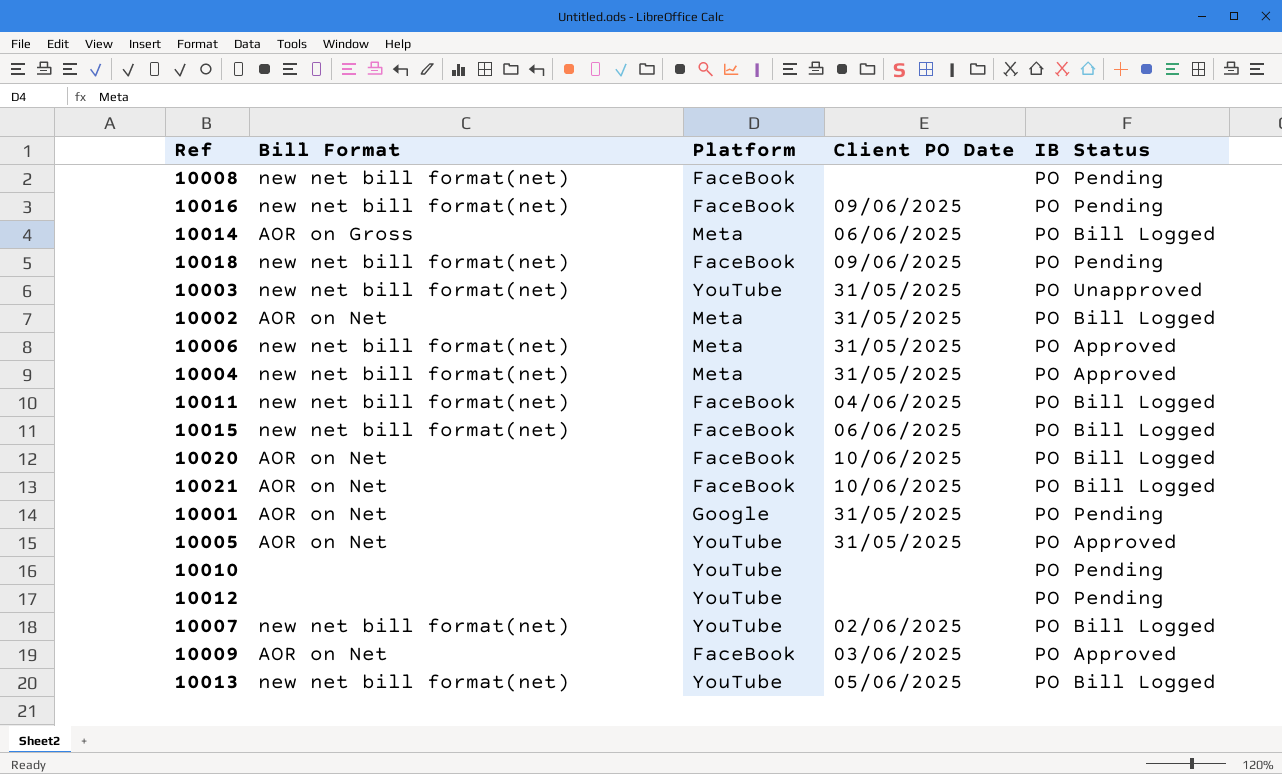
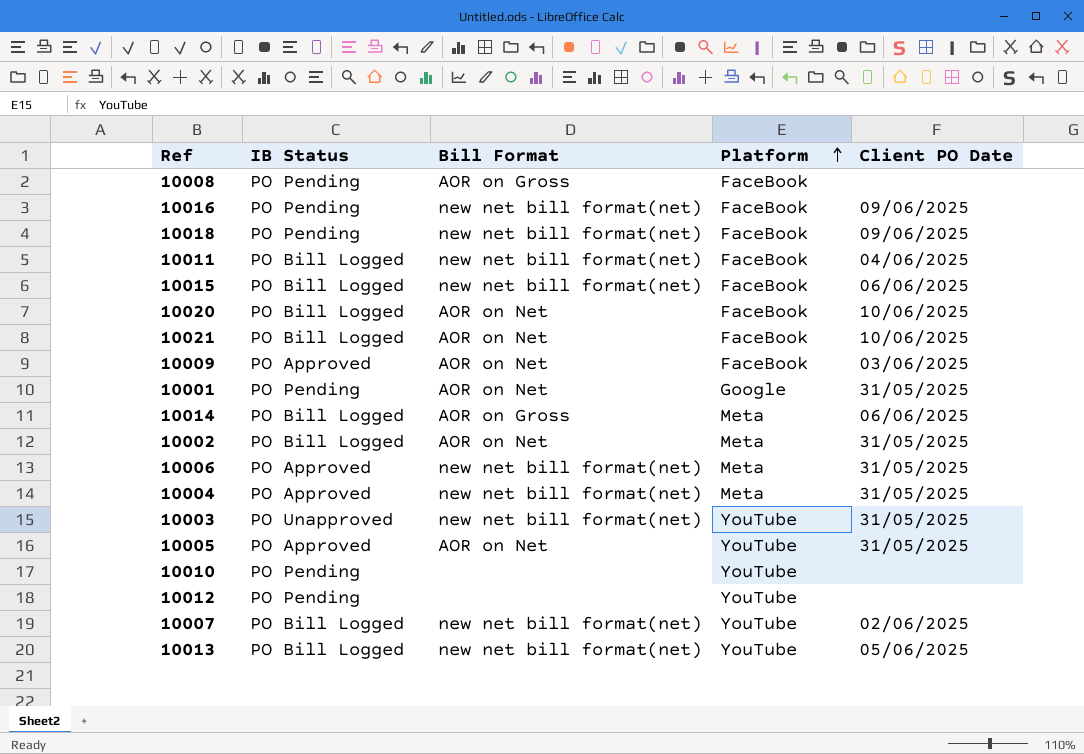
row order: none -> Platform ascending
column IB Status | position: 5 -> 2
10008 | Bill Format: new net bill format(net) -> AOR on Gross

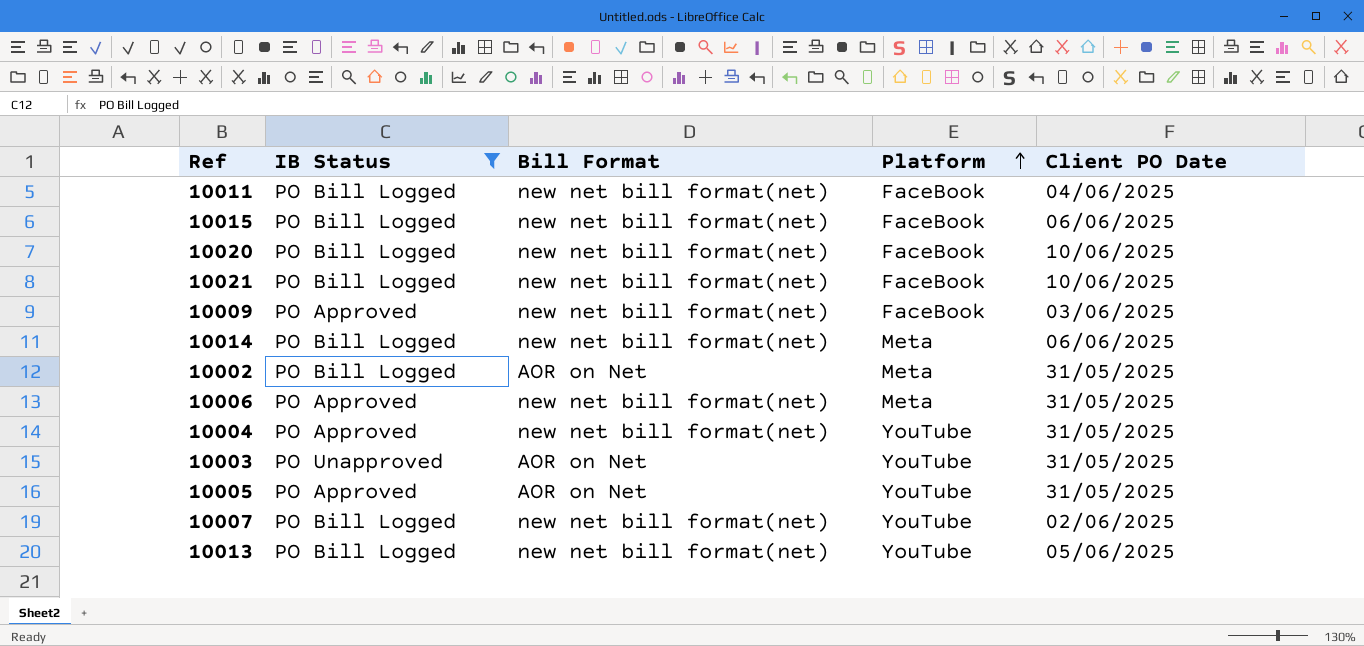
filter: none -> IB Status != PO Pending
10020 | Bill Format: AOR on Net -> new net bill format(net)
10021 | Bill Format: AOR on Net -> new net bill format(net)
10009 | Bill Format: AOR on Net -> new net bill format(net)
10014 | Bill Format: AOR on Gross -> new net bill format(net)
10004 | Platform: Meta -> YouTube
10003 | Bill Format: new net bill format(net) -> AOR on Net

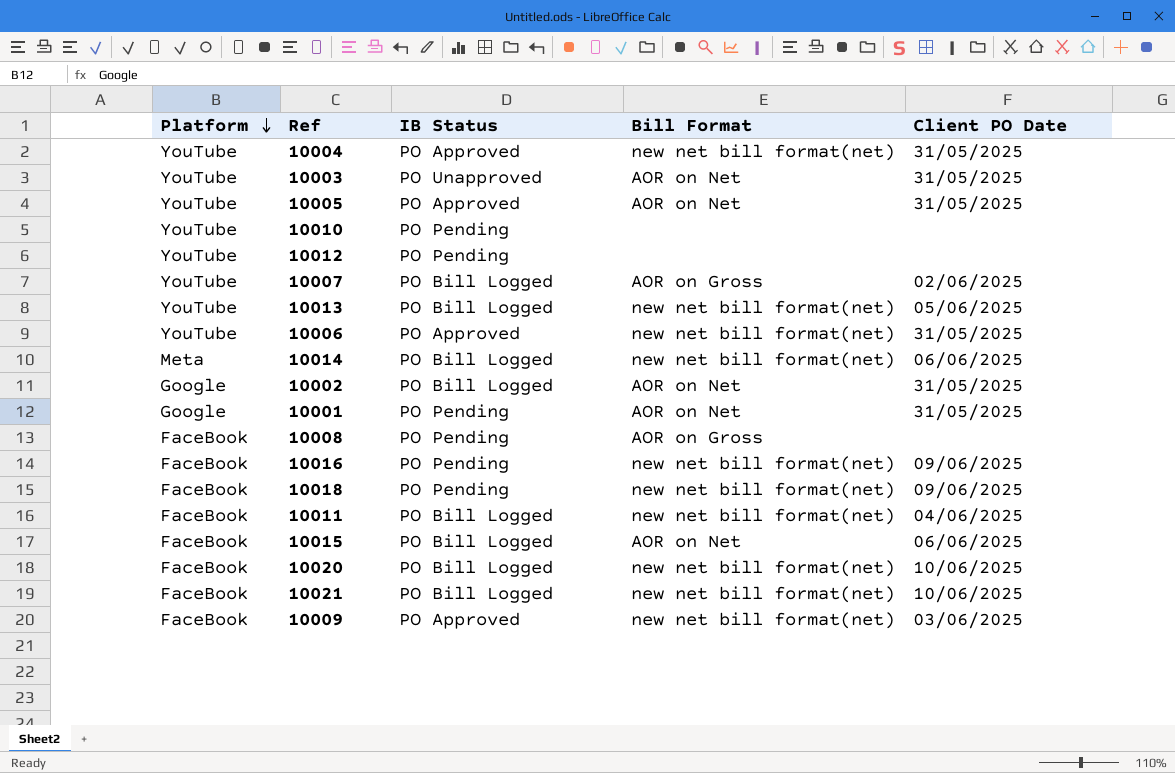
filter: IB Status != PO Pending -> none
row order: Platform ascending -> Platform descending
column Platform | position: 4 -> 1
10007 | Bill Format: new net bill format(net) -> AOR on Gross
10006 | Platform: Meta -> YouTube
10002 | Platform: Meta -> Google
10015 | Bill Format: new net bill format(net) -> AOR on Net

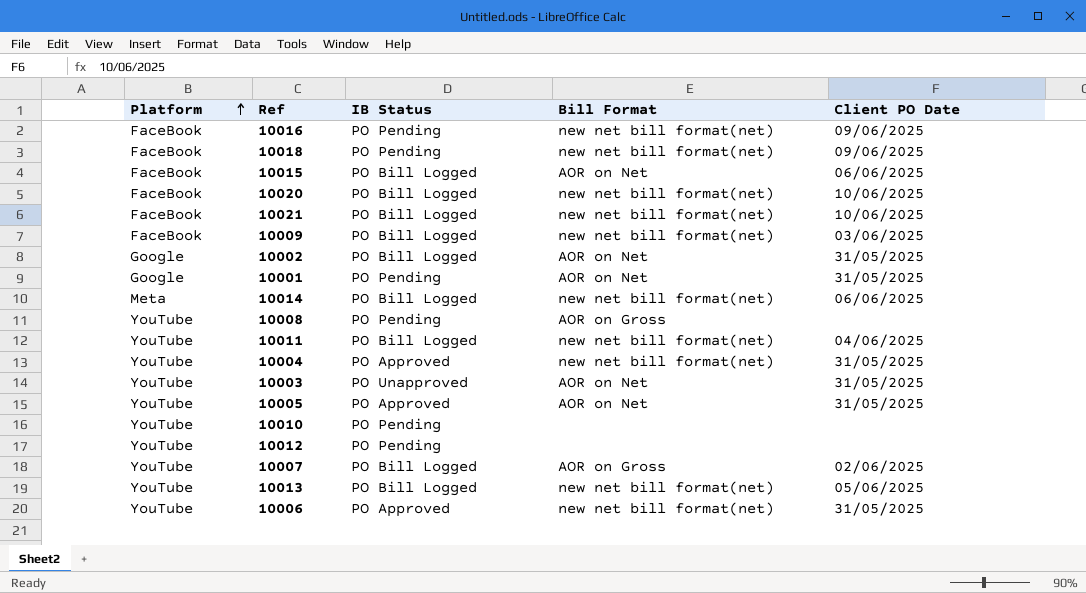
row order: Platform descending -> Platform ascending
10009 | IB Status: PO Approved -> PO Bill Logged
10008 | Platform: FaceBook -> YouTube
10011 | Platform: FaceBook -> YouTube

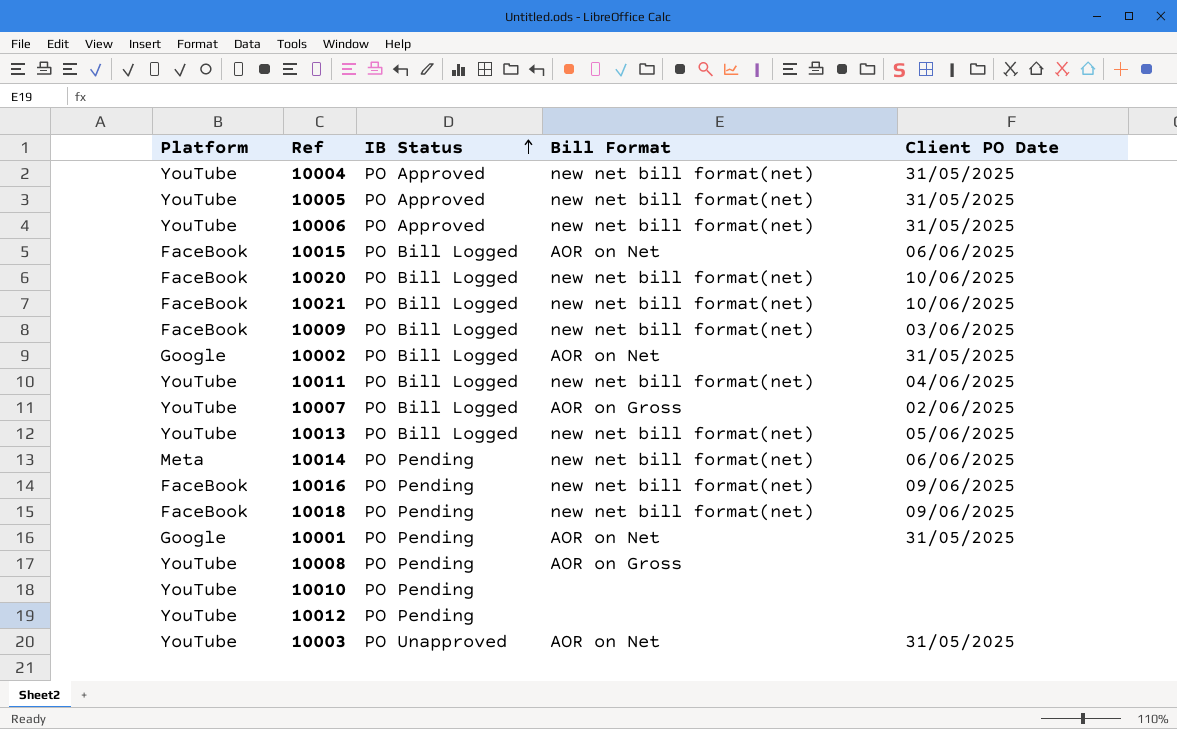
row order: Platform ascending -> IB Status ascending
10005 | Bill Format: AOR on Net -> new net bill format(net)
10014 | IB Status: PO Bill Logged -> PO Pending

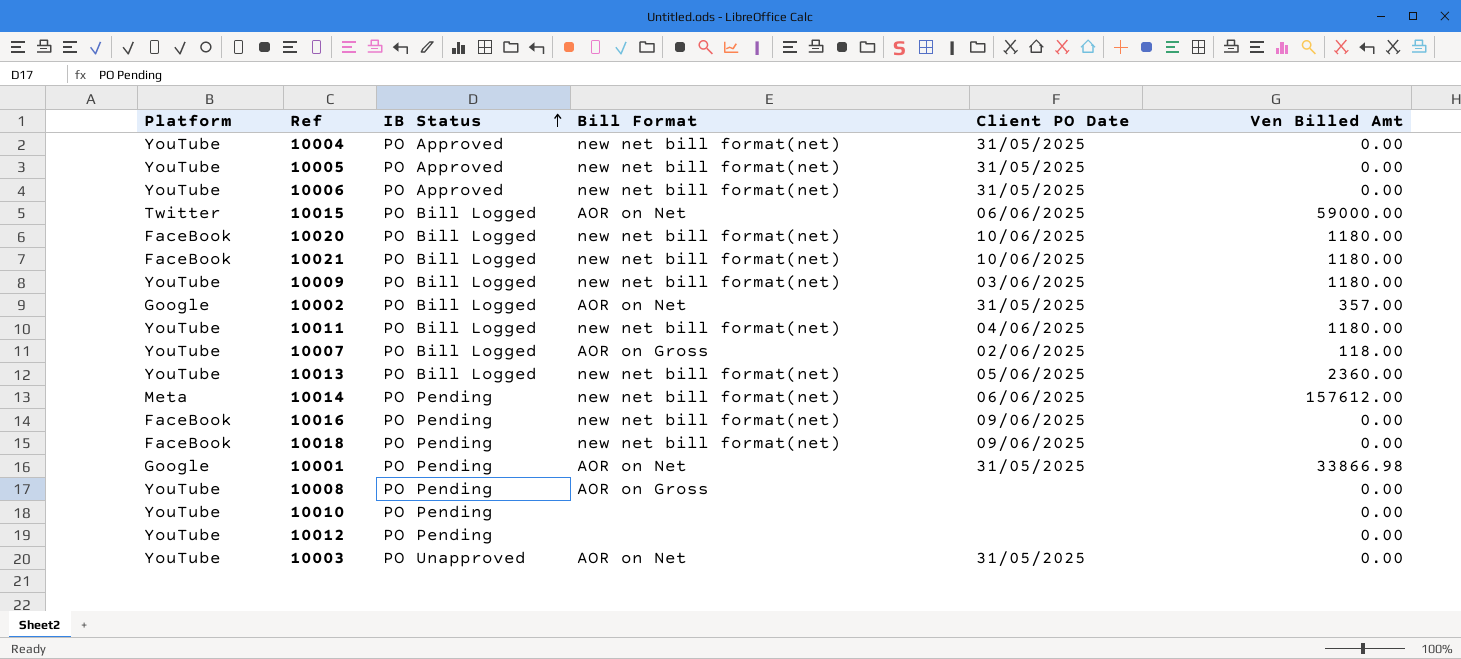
column Ven Billed Amt | position: none -> 6
10015 | Platform: FaceBook -> Twitter
10009 | Platform: FaceBook -> YouTube

